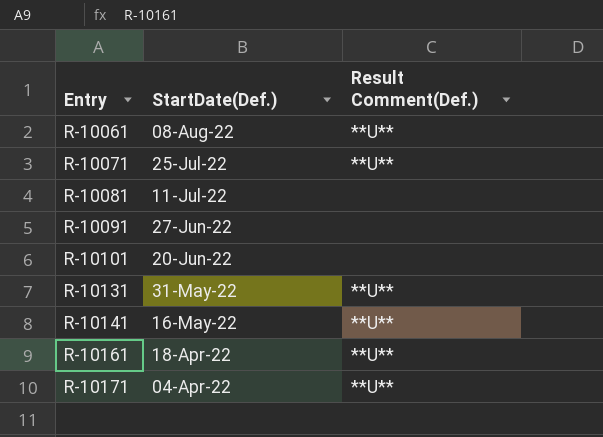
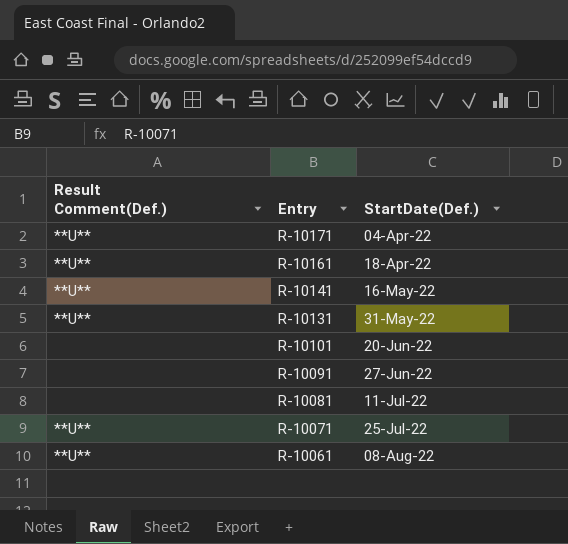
row order: Entry ascending -> Entry descending
column Result Comment(Def.) | position: 3 -> 1

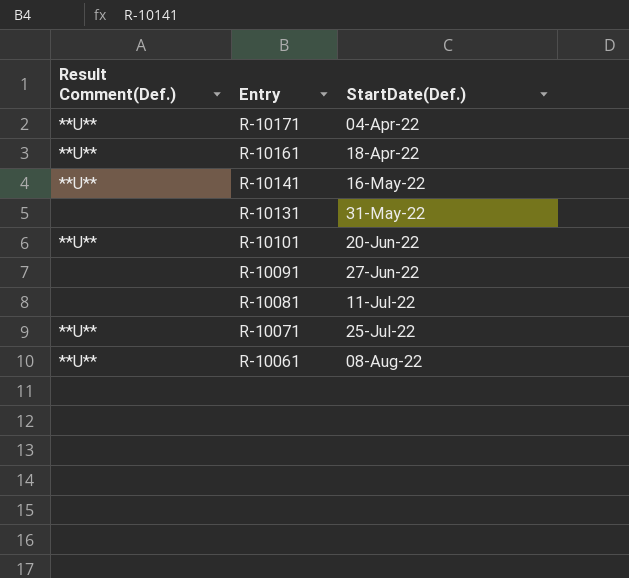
R-10131 | Result Comment(Def.): **U** -> none
R-10101 | Result Comment(Def.): none -> **U**

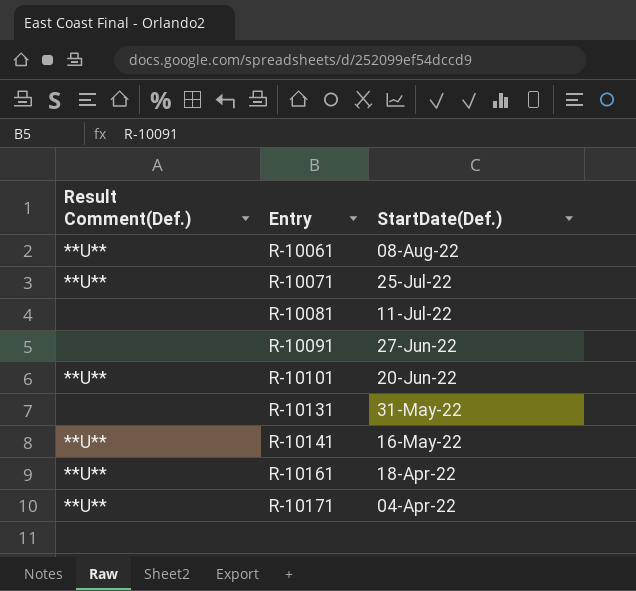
row order: Entry descending -> Entry ascending

